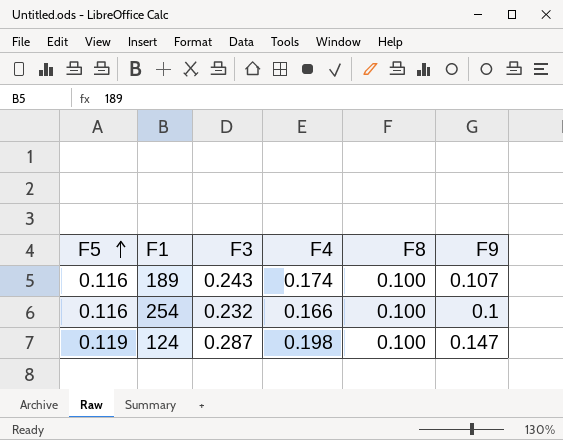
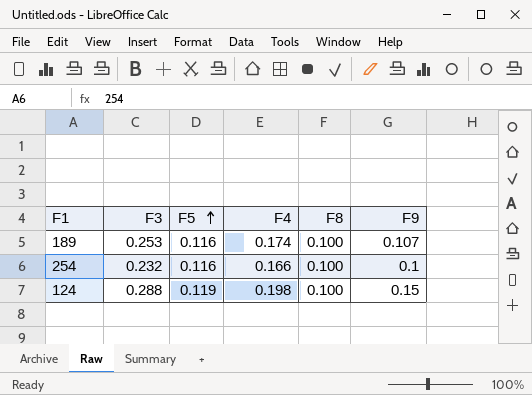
column F5 | position: 1 -> 3
189 | F3: 0.243 -> 0.253
124 | F3: 0.287 -> 0.288
124 | F9: 0.147 -> 0.15

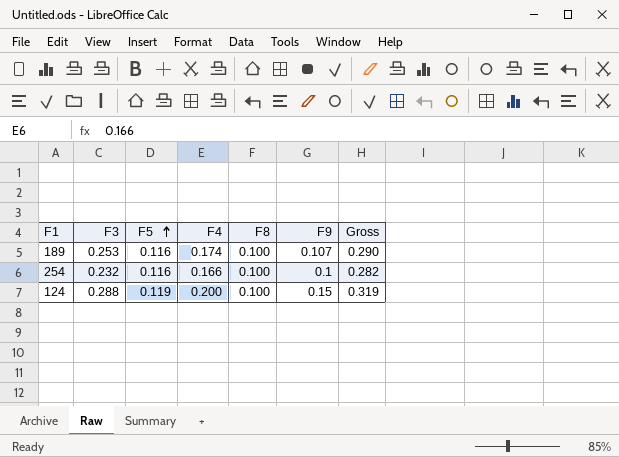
column Gross | formula: none -> [F5] + [F4]
124 | F4: 0.198 -> 0.200

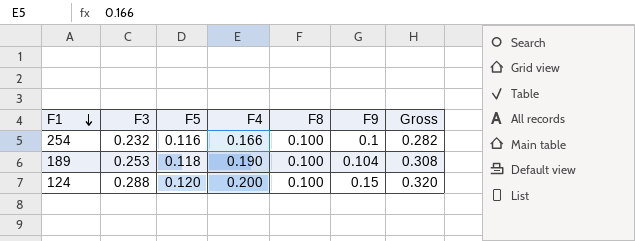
row order: F5 ascending -> F1 descending
189 | F5: 0.116 -> 0.118
189 | F4: 0.174 -> 0.190
189 | F9: 0.107 -> 0.104
189 | Gross: 0.290 -> 0.308
124 | F5: 0.119 -> 0.120
124 | Gross: 0.319 -> 0.320

